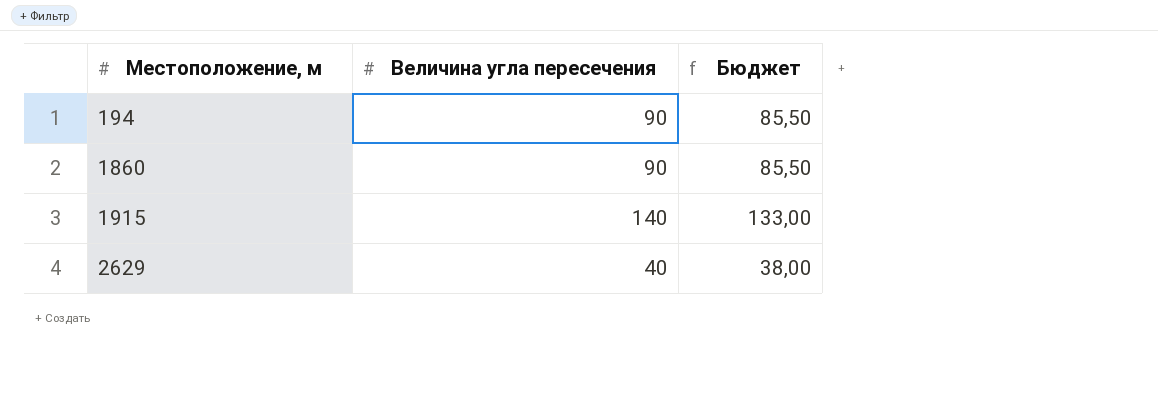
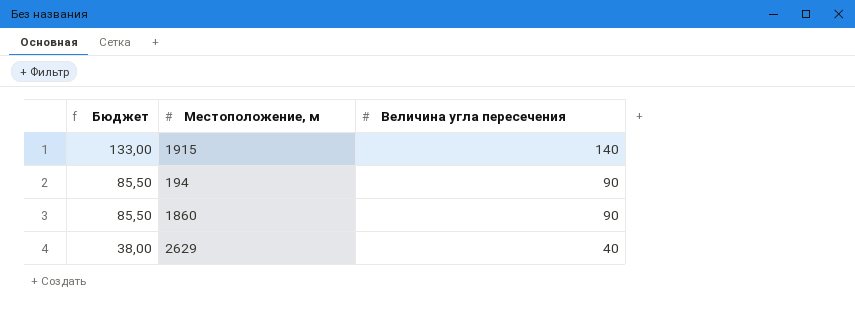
row order: Местоположение, м ascending -> Бюджет descending
column Бюджет | position: 3 -> 1

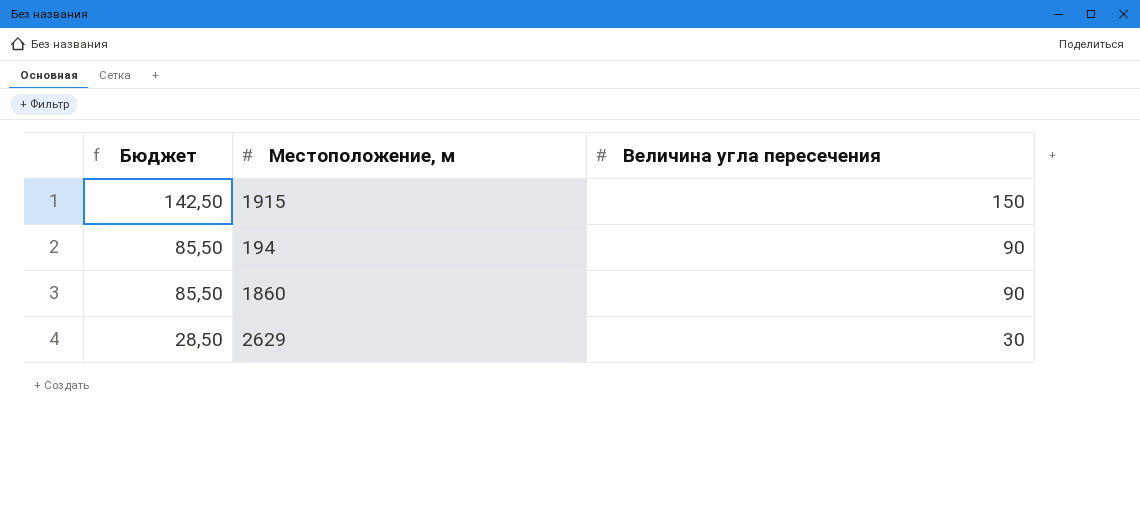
1915 | Бюджет: 133,00 -> 142,50
1915 | Величина угла пересечения: 140 -> 150
2629 | Бюджет: 38,00 -> 28,50
2629 | Величина угла пересечения: 40 -> 30

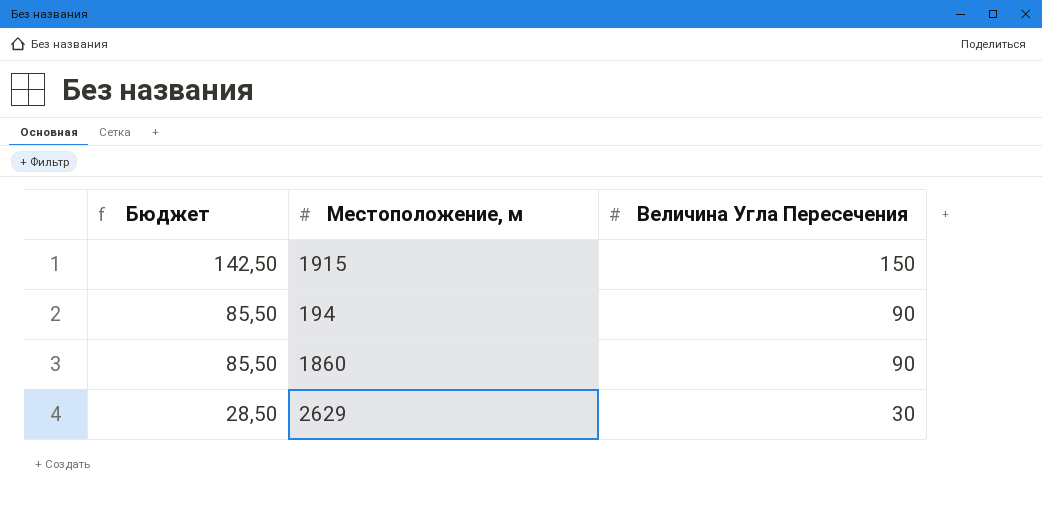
column name: Величина угла пересечения -> Величина Угла Пересечения

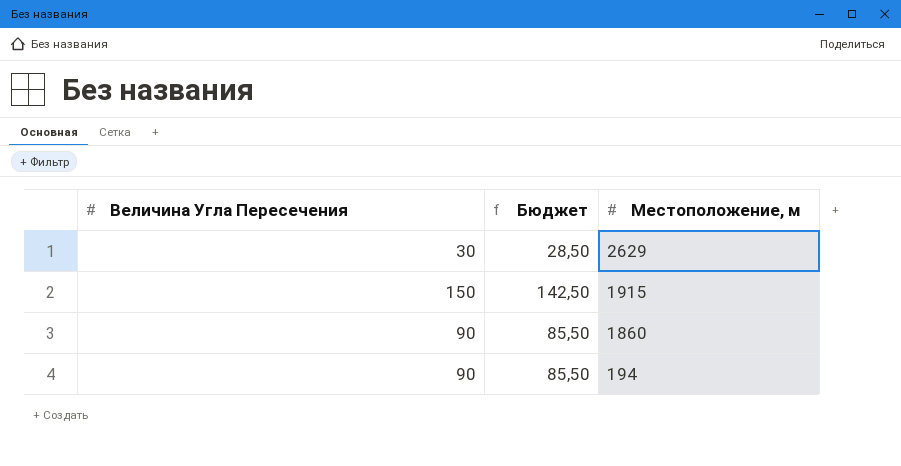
row order: Бюджет descending -> Местоположение, м descending
column Величина Угла Пересечения | position: 3 -> 1

